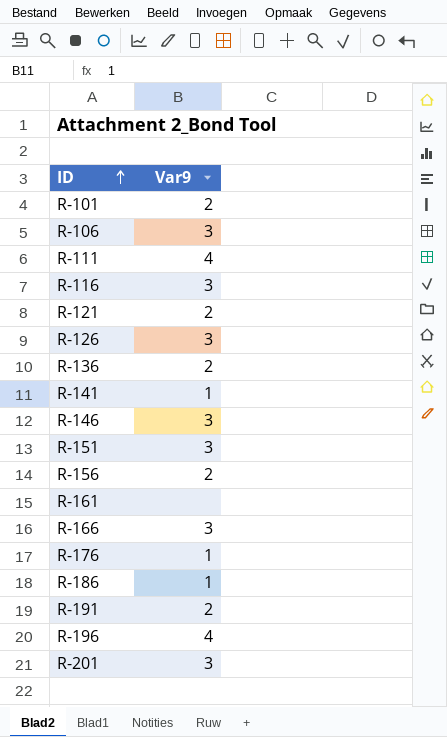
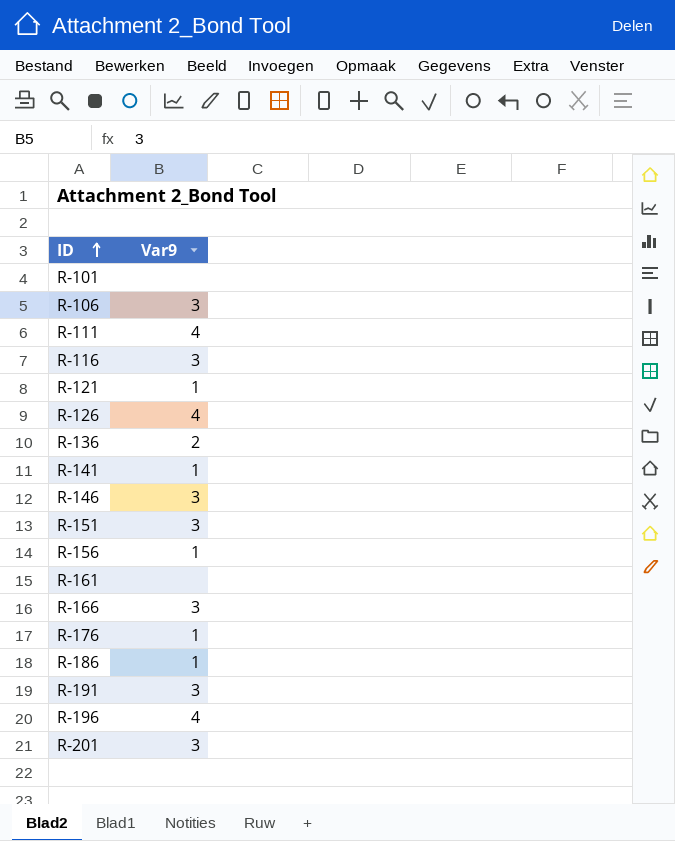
R-101 | Var9: 2 -> none
R-121 | Var9: 2 -> 1
R-126 | Var9: 3 -> 4
R-156 | Var9: 2 -> 1
R-191 | Var9: 2 -> 3

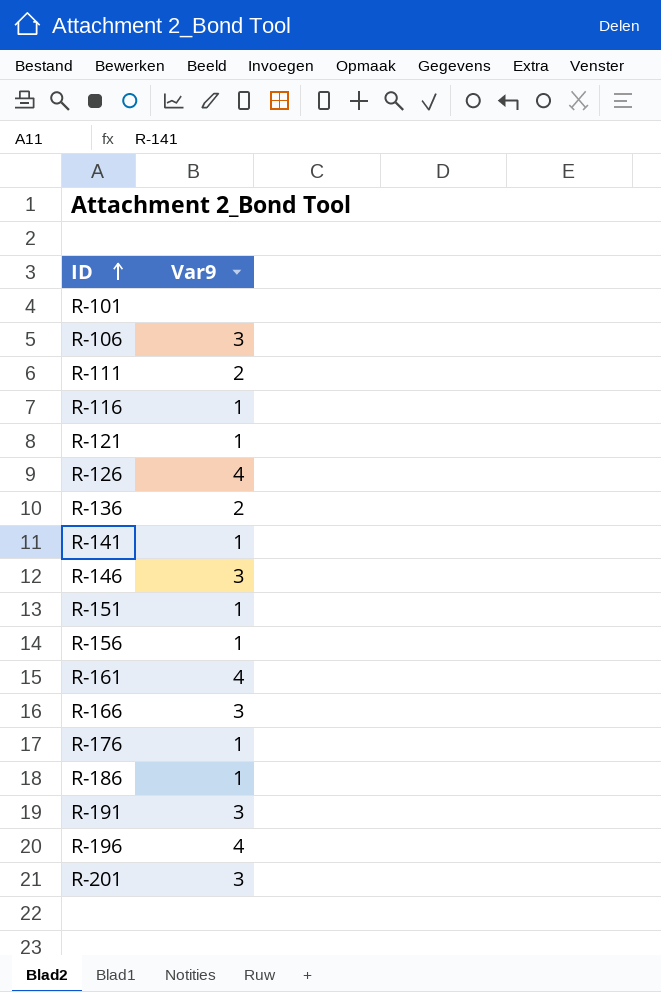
R-111 | Var9: 4 -> 2
R-116 | Var9: 3 -> 1
R-151 | Var9: 3 -> 1
R-161 | Var9: none -> 4

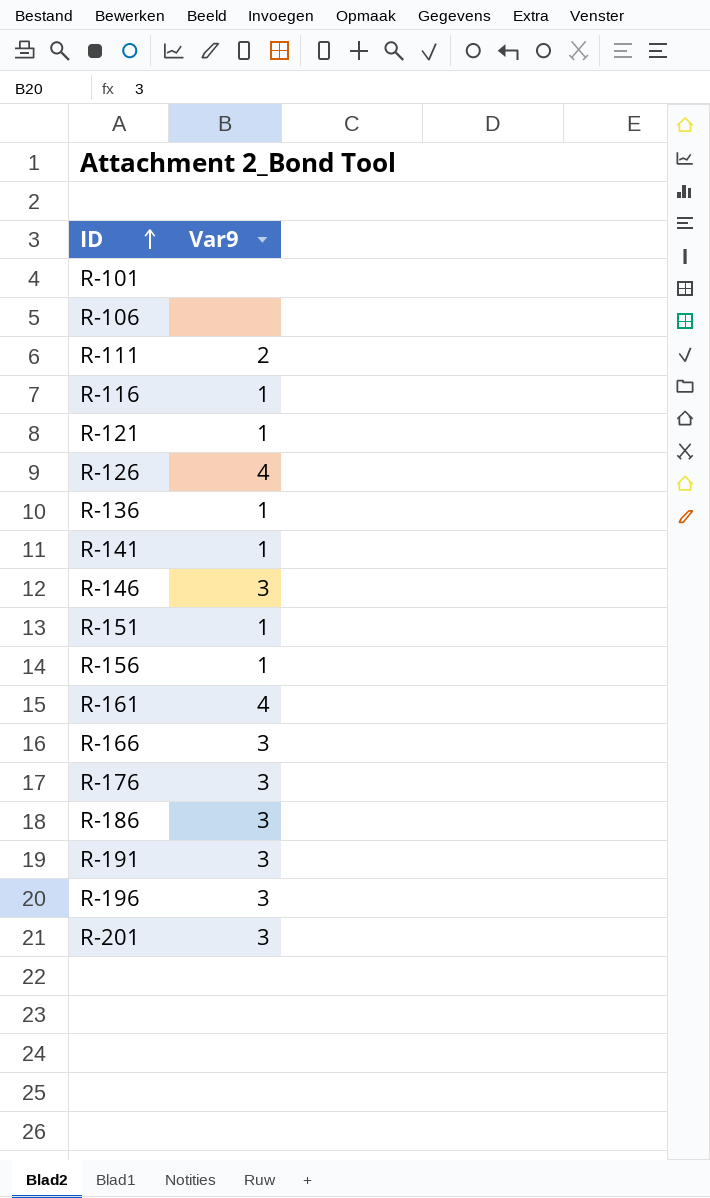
R-106 | Var9: 3 -> none
R-136 | Var9: 2 -> 1
R-176 | Var9: 1 -> 3
R-186 | Var9: 1 -> 3
R-196 | Var9: 4 -> 3

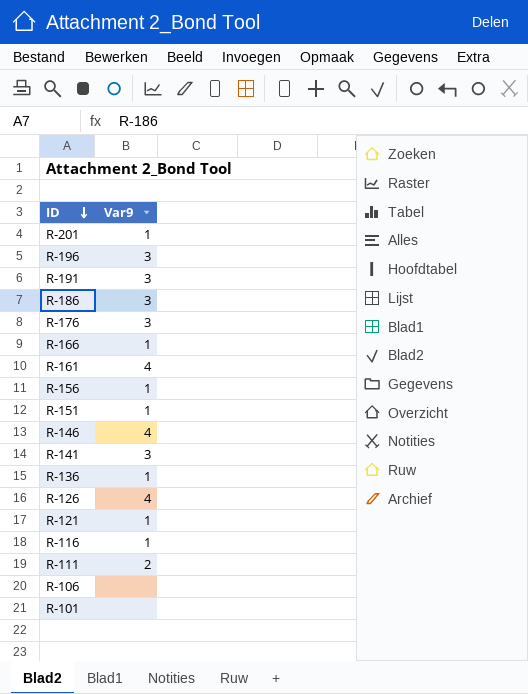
row order: ID ascending -> ID descending
R-201 | Var9: 3 -> 1
R-166 | Var9: 3 -> 1
R-146 | Var9: 3 -> 4
R-141 | Var9: 1 -> 3

